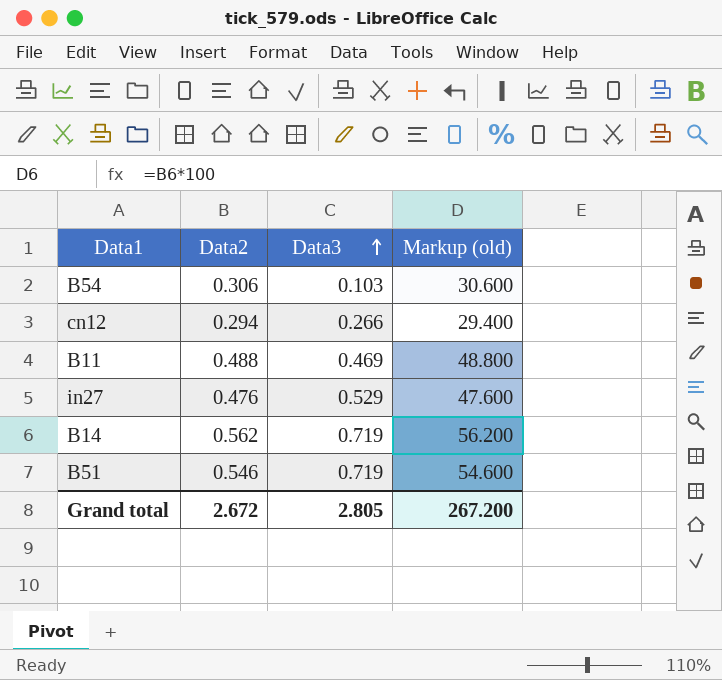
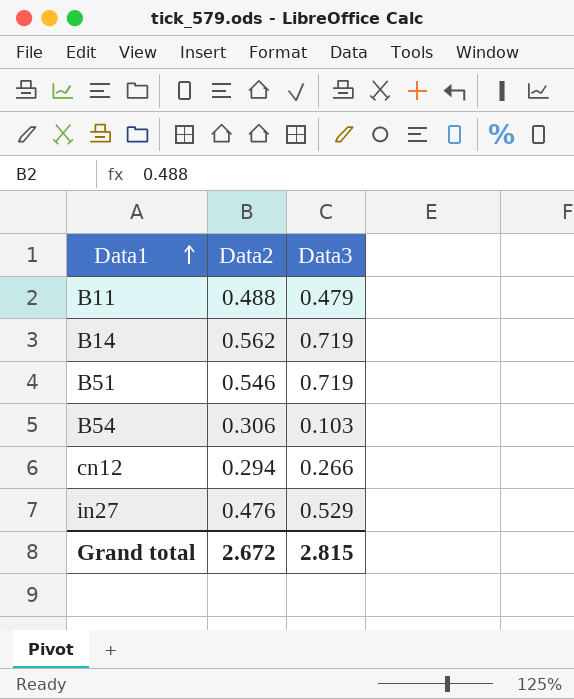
row order: Data3 ascending -> Data1 ascending
column Markup (old) | formula: [Data2] * 100 -> none
B11 | Data3: 0.469 -> 0.479
Grand total | Data3: 2.805 -> 2.815

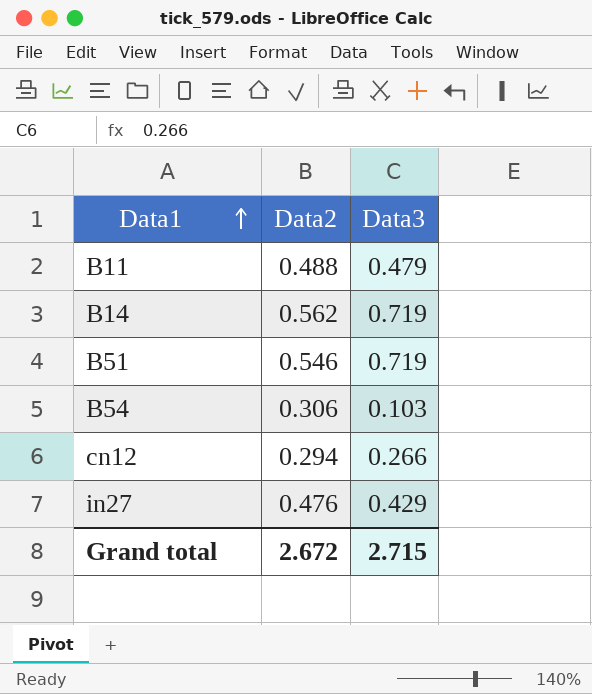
in27 | Data3: 0.529 -> 0.429
Grand total | Data3: 2.815 -> 2.715

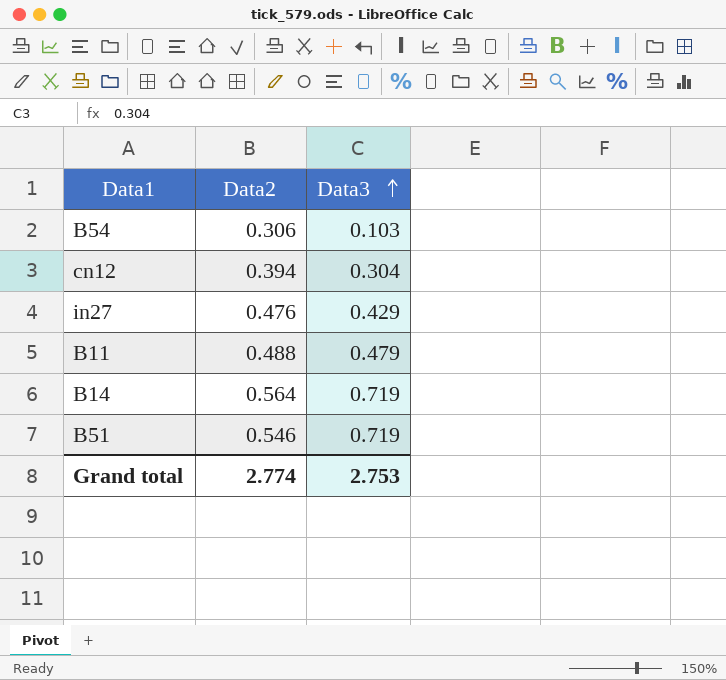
row order: Data1 ascending -> Data3 ascending
cn12 | Data2: 0.294 -> 0.394
cn12 | Data3: 0.266 -> 0.304
B14 | Data2: 0.562 -> 0.564
Grand total | Data2: 2.672 -> 2.774
Grand total | Data3: 2.715 -> 2.753

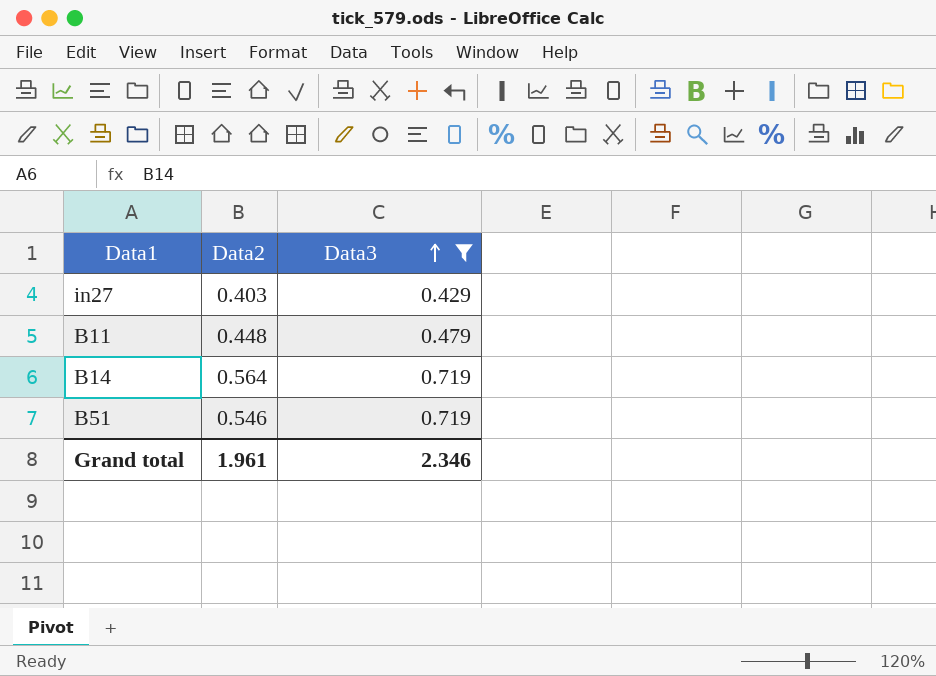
filter: none -> Data3 >= 0.429
in27 | Data2: 0.476 -> 0.403
B11 | Data2: 0.488 -> 0.448
Grand total | Data2: 2.774 -> 1.961
Grand total | Data3: 2.753 -> 2.346

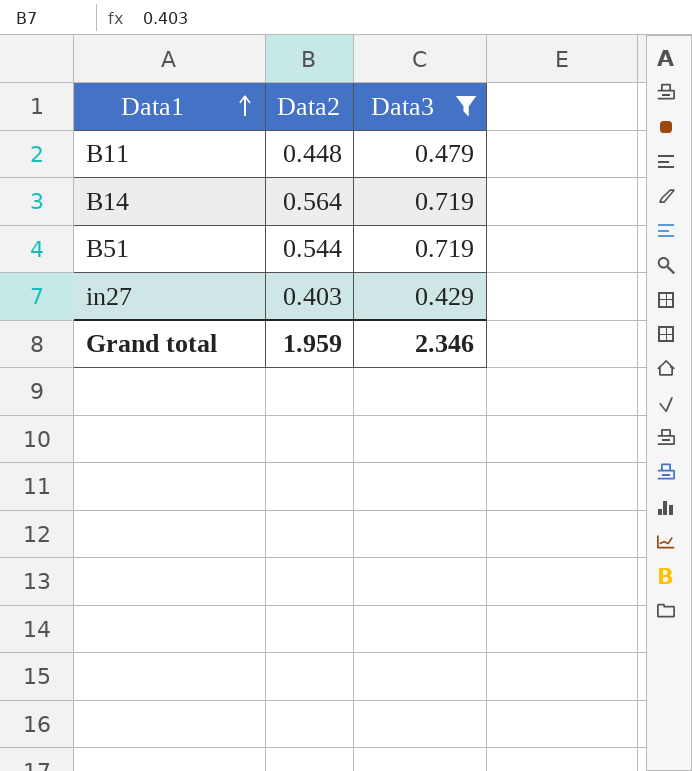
row order: Data3 ascending -> Data1 ascending
B51 | Data2: 0.546 -> 0.544
Grand total | Data2: 1.961 -> 1.959

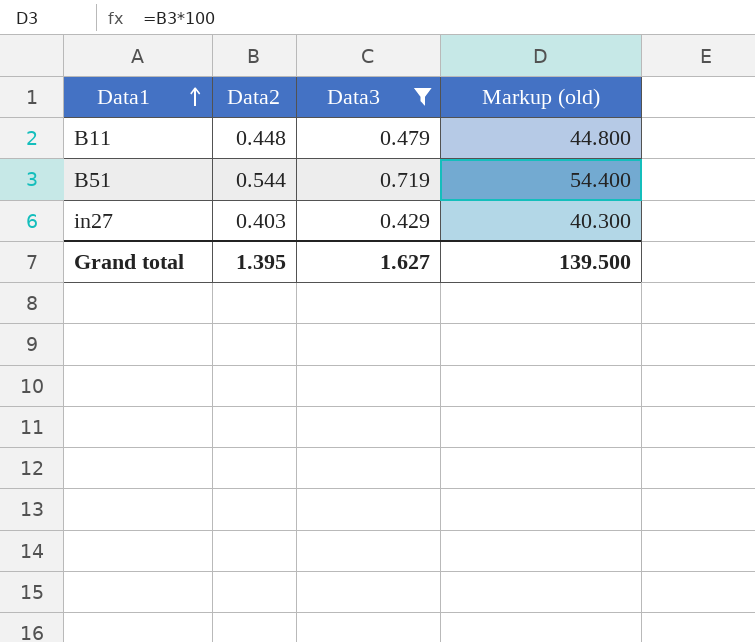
column Markup (old) | formula: none -> [Data2] * 100
row B14: 0.564 | 0.719 -> none
Grand total | Data2: 1.959 -> 1.395
Grand total | Data3: 2.346 -> 1.627

